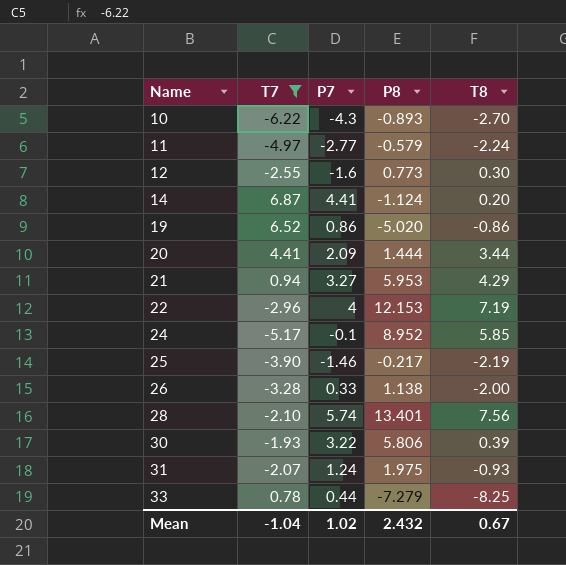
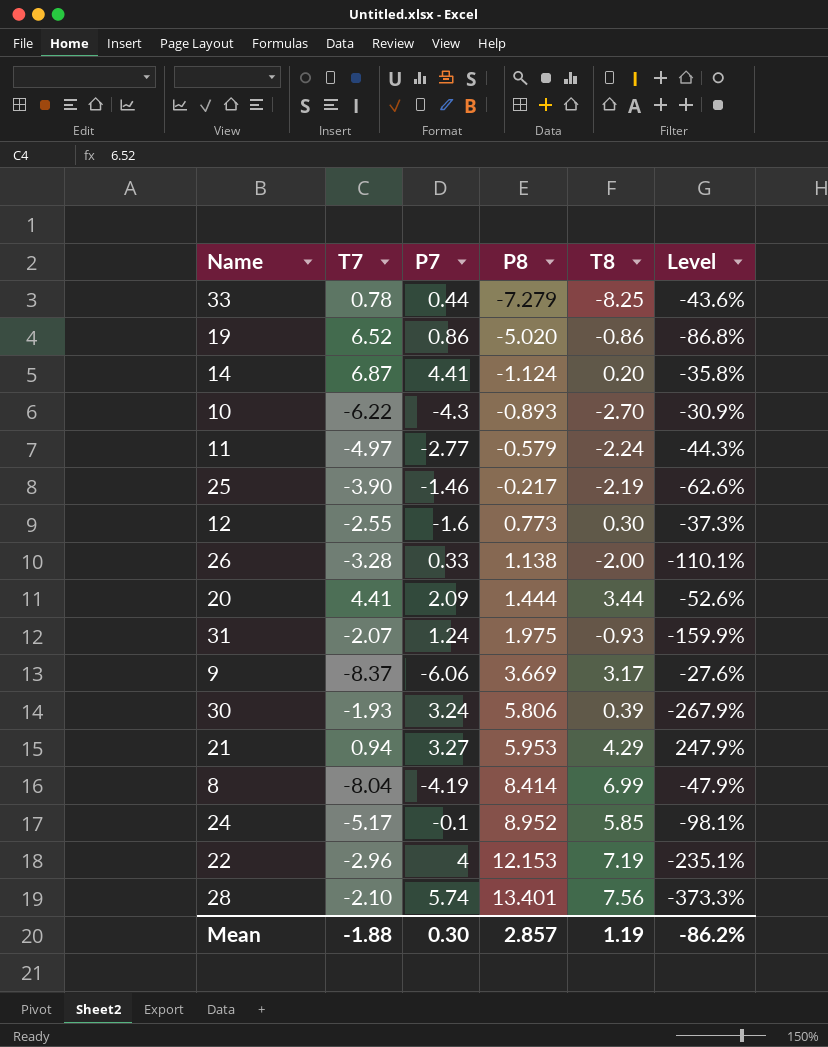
filter: T7 >= -6.22 -> none
row order: Name ascending -> P8 ascending
column Level | formula: none -> ([P7] - [T7]) / [T7]
30 | P7: 3.22 -> 3.24
Mean | T7: -1.04 -> -1.88
Mean | P7: 1.02 -> 0.30
Mean | P8: 2.432 -> 2.857
Mean | T8: 0.67 -> 1.19

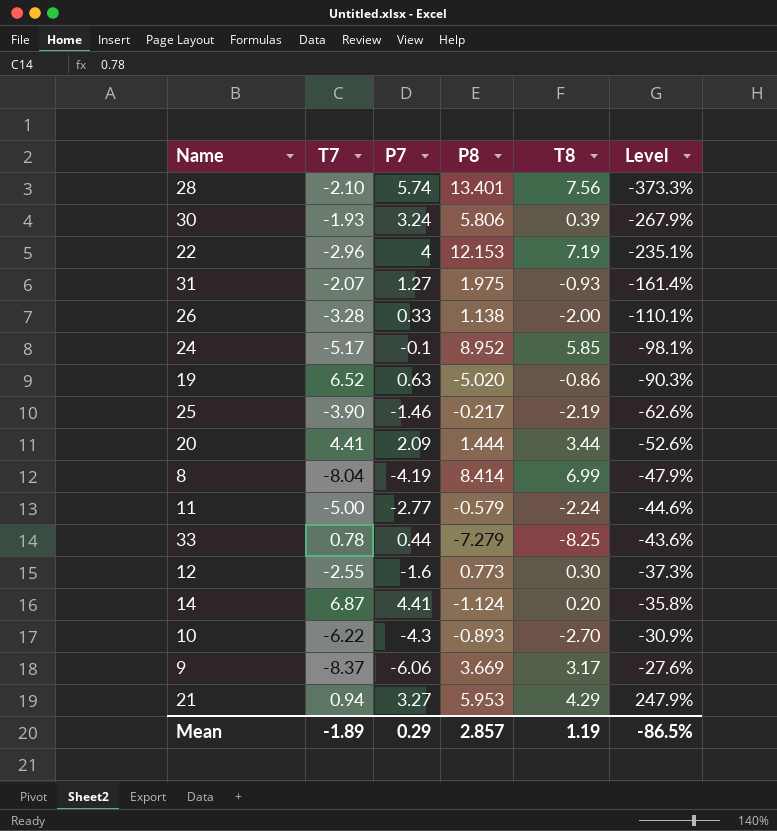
row order: P8 ascending -> Level ascending
31 | P7: 1.24 -> 1.27
31 | Level: -159.9% -> -161.4%
19 | P7: 0.86 -> 0.63
19 | Level: -86.8% -> -90.3%
11 | T7: -4.97 -> -5.00
11 | Level: -44.3% -> -44.6%
Mean | T7: -1.88 -> -1.89
Mean | P7: 0.30 -> 0.29
Mean | Level: -86.2% -> -86.5%

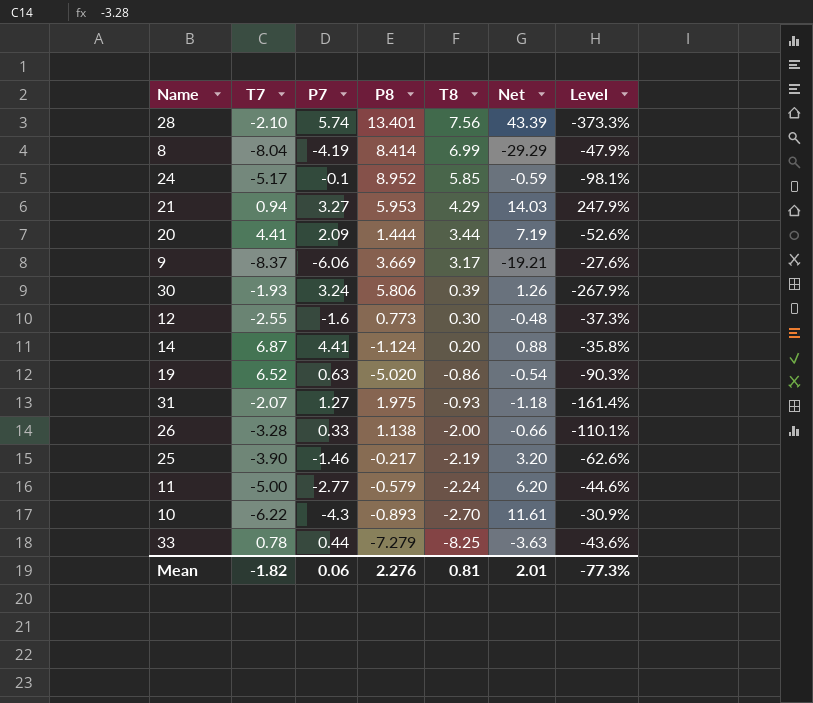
row order: Level ascending -> T8 descending
column Net | formula: none -> [P7] * [T8]
row 22: -2.96 | 4 | 12.153 | 7.19 | -235.1% -> none
Mean | T7: -1.89 -> -1.82
Mean | P7: 0.29 -> 0.06
Mean | P8: 2.857 -> 2.276
Mean | T8: 1.19 -> 0.81
Mean | Level: -86.5% -> -77.3%

